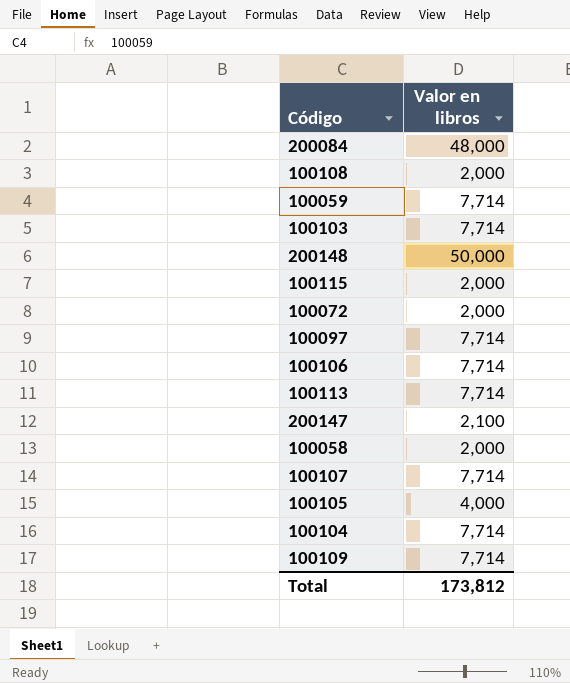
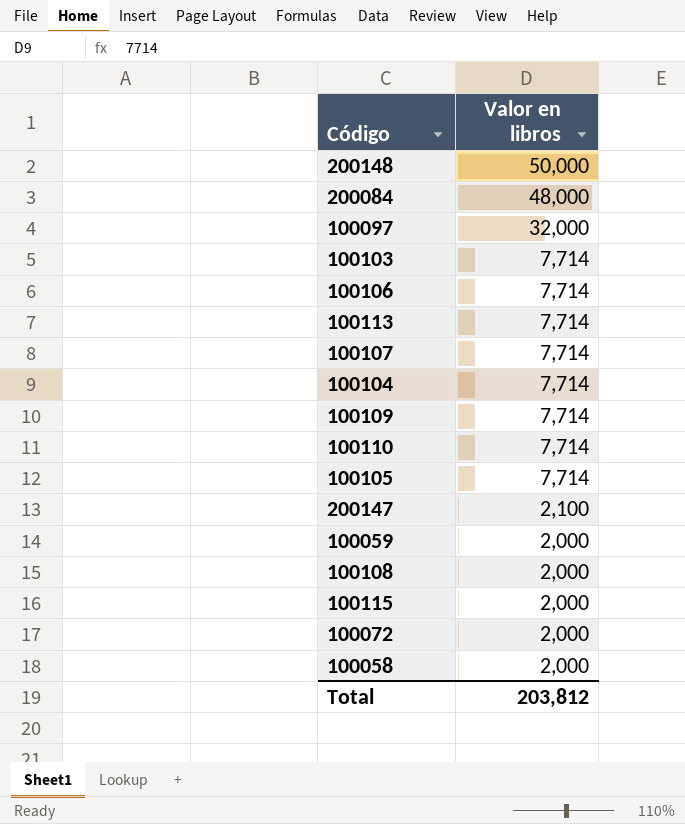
row order: none -> Valor en libros descending
100097 | Valor en libros: 7,714 -> 32,000
row 100110: none -> 7,714
100105 | Valor en libros: 4,000 -> 7,714
100059 | Valor en libros: 7,714 -> 2,000
Total | Valor en libros: 173,812 -> 203,812

